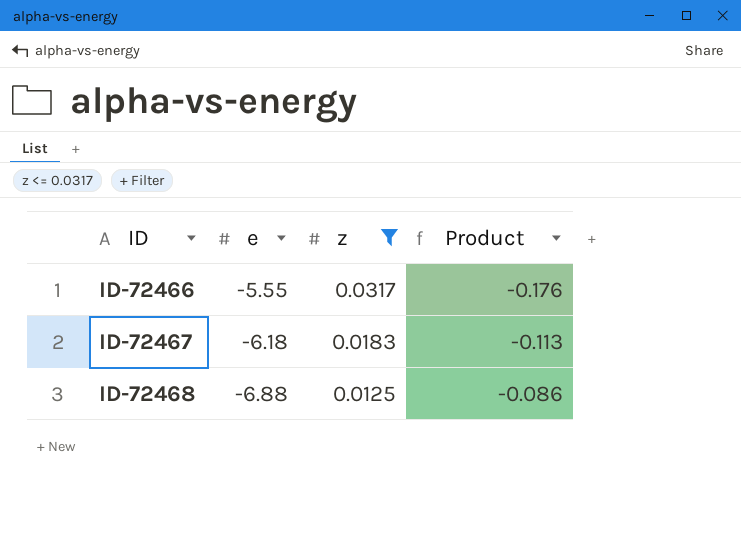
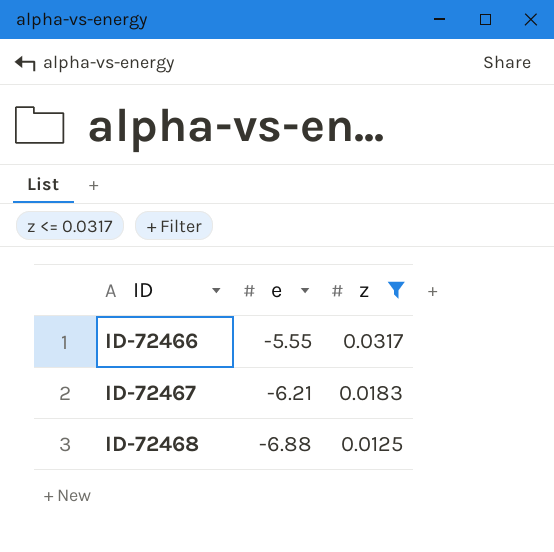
column Product | formula: [e] * [z] -> none
ID-72467 | e: -6.18 -> -6.21

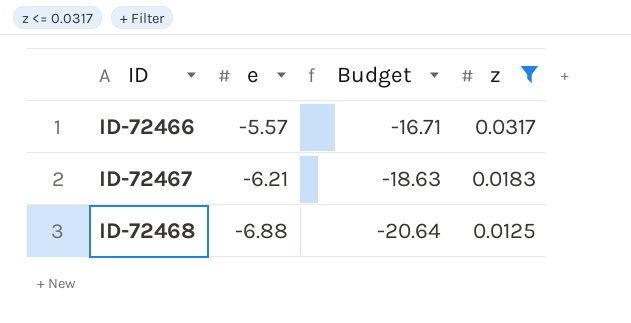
column Budget | formula: none -> [e] * 3
ID-72466 | e: -5.55 -> -5.57

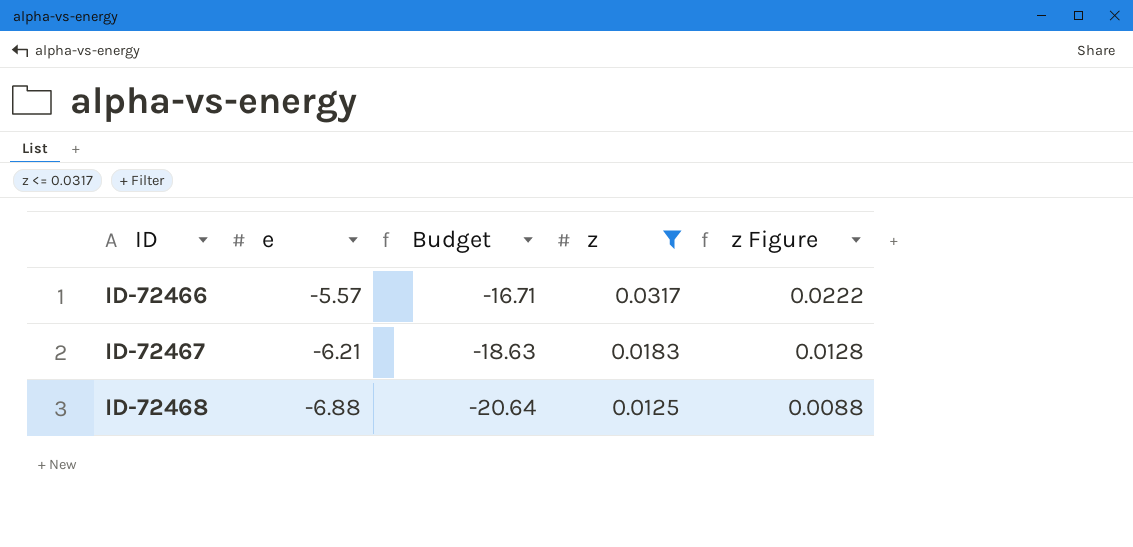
column z Figure | formula: none -> [z] * 0.7

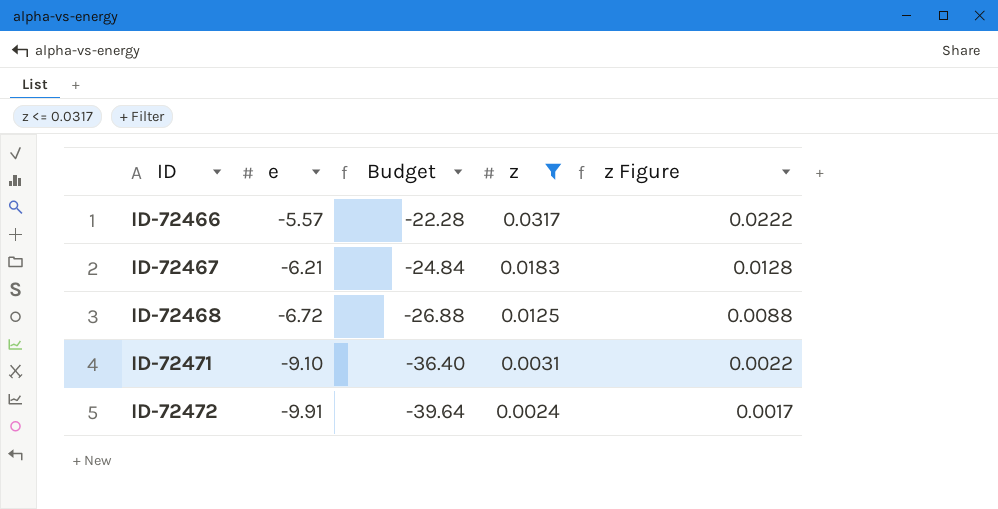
column Budget | formula: [e] * 3 -> [e] * 4
ID-72468 | e: -6.88 -> -6.72
row ID-72471: none -> -9.10 | -36.40 | 0.0031 | 0.0022
row ID-72472: none -> -9.91 | -39.64 | 0.0024 | 0.0017

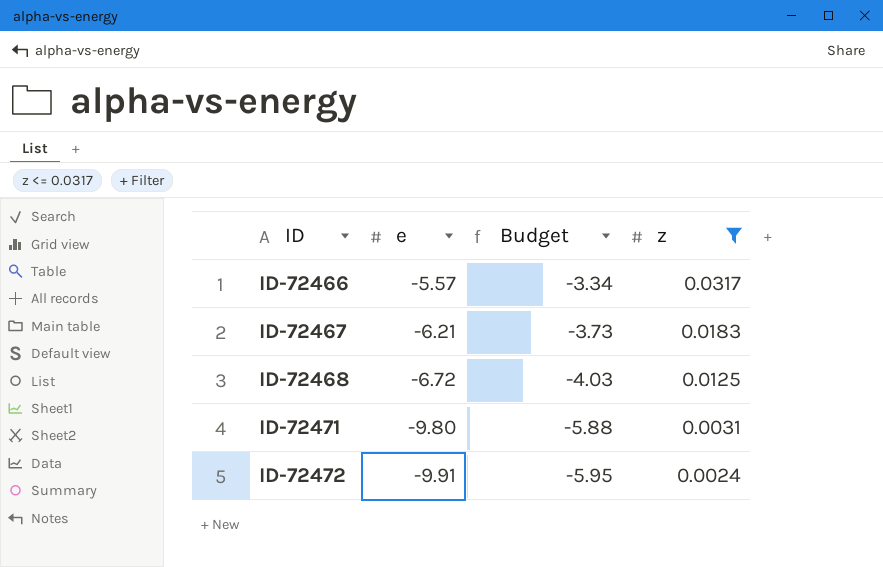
column z Figure | formula: [z] * 0.7 -> none
column Budget | formula: [e] * 4 -> [e] * 0.6
ID-72471 | e: -9.10 -> -9.80

